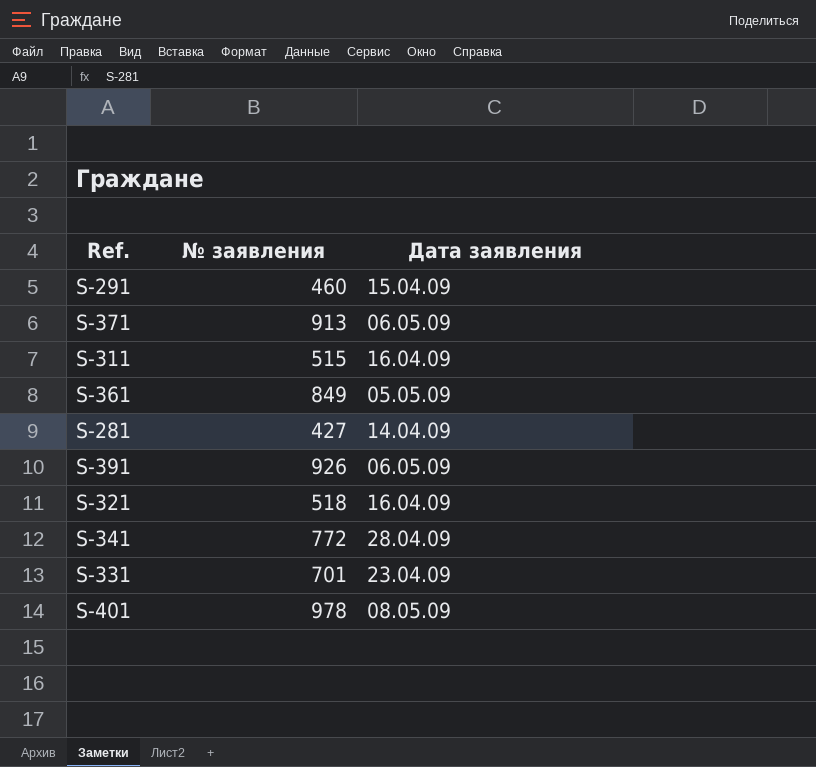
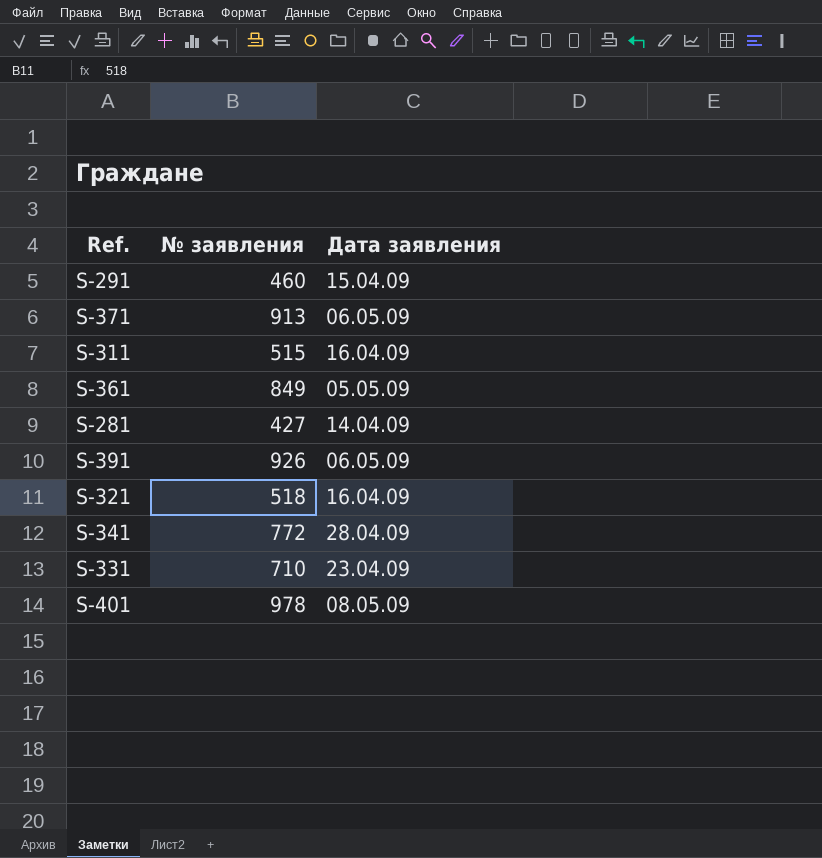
S-331 | № заявления: 701 -> 710

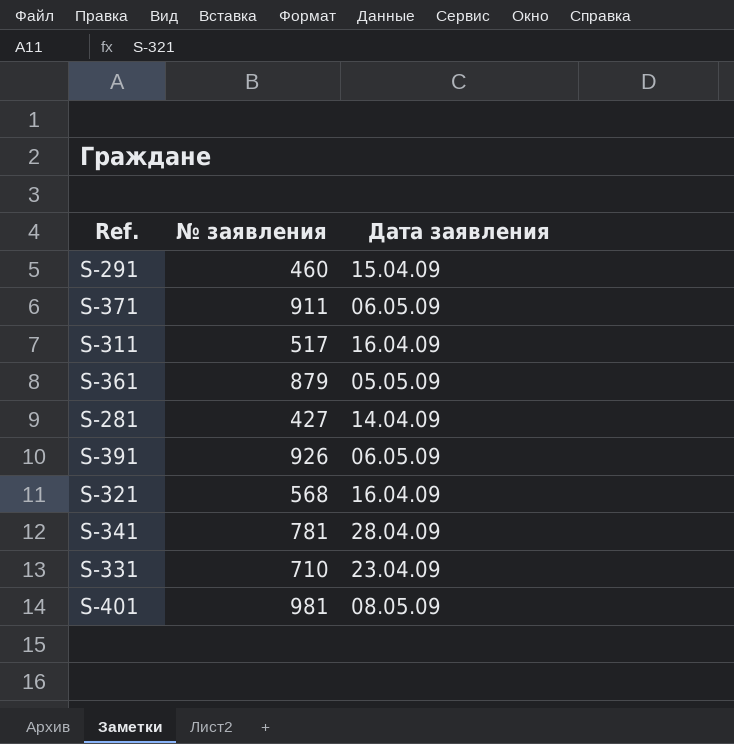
S-371 | № заявления: 913 -> 911
S-311 | № заявления: 515 -> 517
S-361 | № заявления: 849 -> 879
S-321 | № заявления: 518 -> 568
S-341 | № заявления: 772 -> 781
S-401 | № заявления: 978 -> 981

